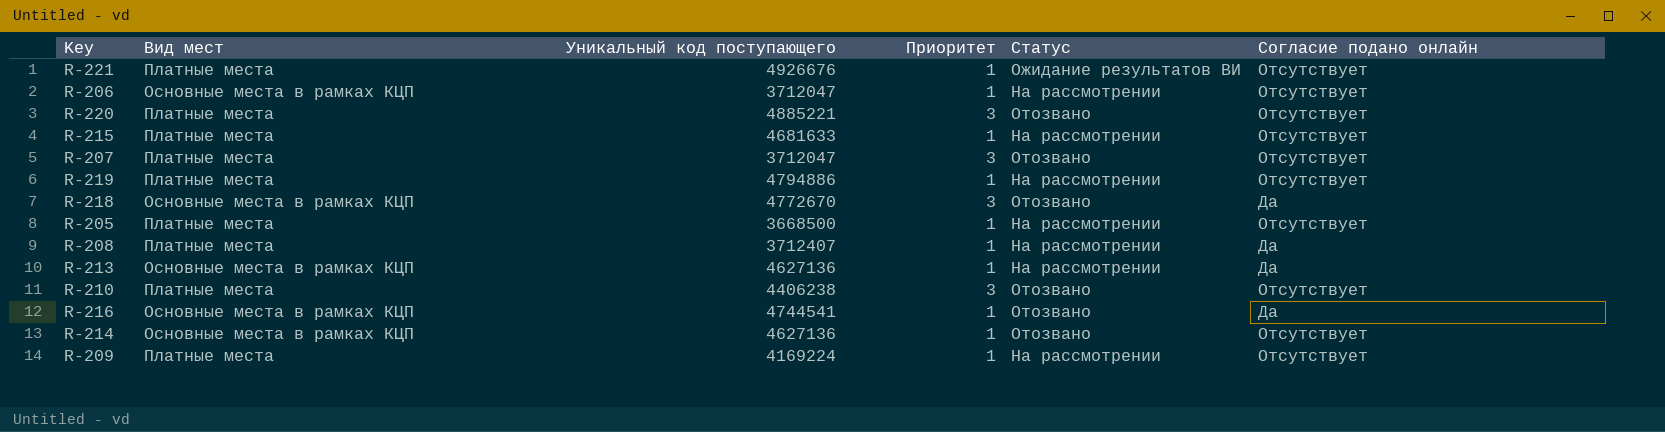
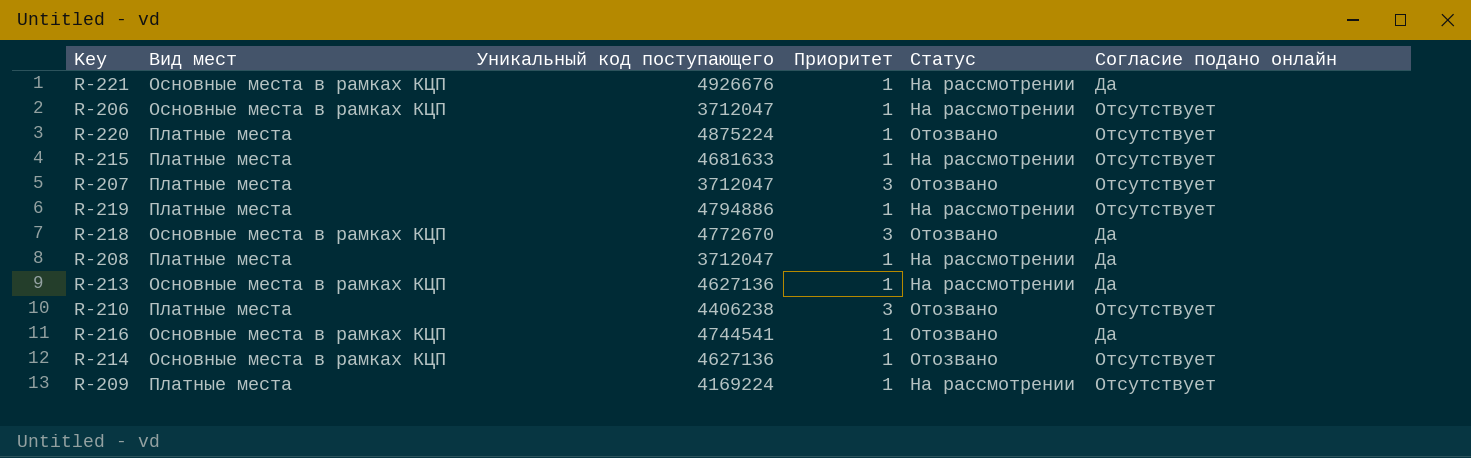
row R-205: Платные места | 3668500 | 1 | На рассмотрении | Отсутствует -> none
R-221 | Вид мест: Платные места -> Основные места в рамках КЦП
R-221 | Статус: Ожидание результатов ВИ -> На рассмотрении
R-221 | Согласие подано онлайн: Отсутствует -> Да
R-220 | Уникальный код поступающего: 4885221 -> 4875224
R-220 | Приоритет: 3 -> 1
R-208 | Уникальный код поступающего: 3712407 -> 3712047

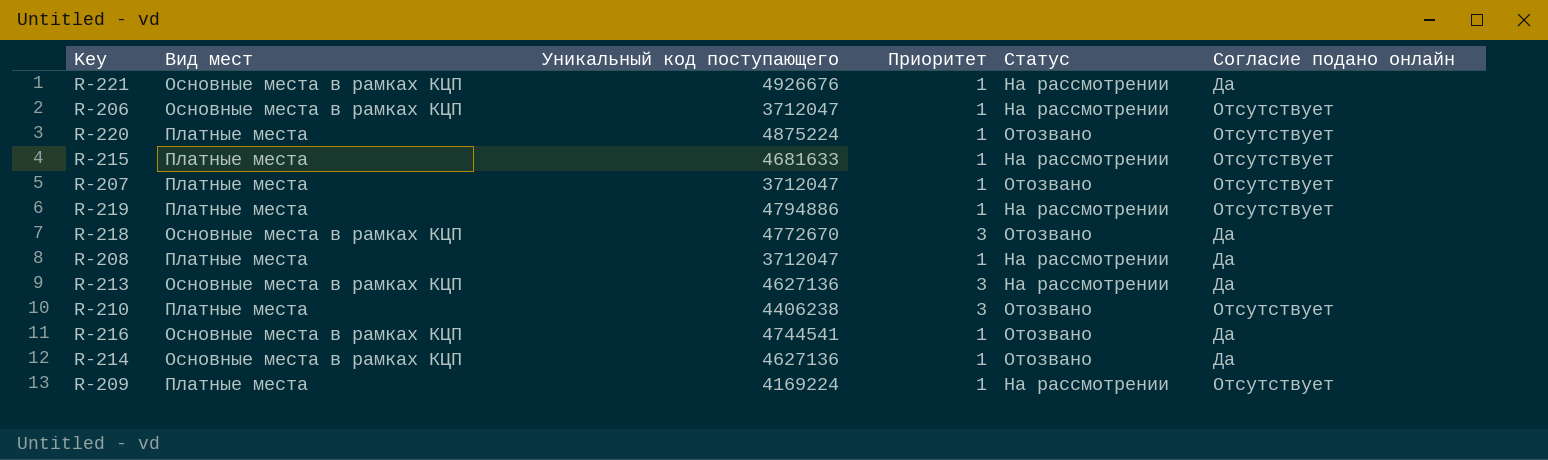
R-207 | Приоритет: 3 -> 1
R-213 | Приоритет: 1 -> 3
R-214 | Согласие подано онлайн: Отсутствует -> Да

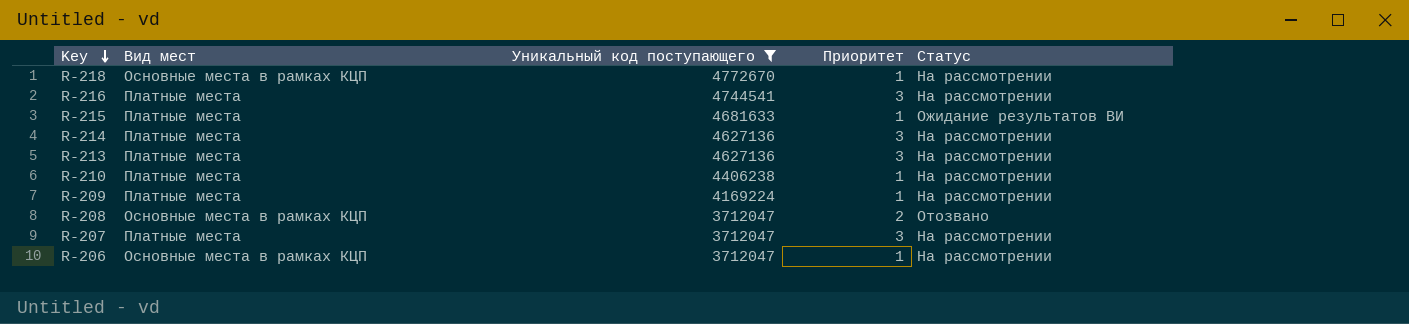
filter: none -> Уникальный код поступающего <= 4772670
row order: none -> Key descending
column Согласие подано онлайн | position: 6 -> none
R-218 | Приоритет: 3 -> 1
R-218 | Статус: Отозвано -> На рассмотрении
R-216 | Вид мест: Основные места в рамках КЦП -> Платные места
R-216 | Приоритет: 1 -> 3
R-216 | Статус: Отозвано -> На рассмотрении
R-215 | Статус: На рассмотрении -> Ожидание результатов ВИ
R-214 | Вид мест: Основные места в рамках КЦП -> Платные места
R-214 | Приоритет: 1 -> 3
R-214 | Статус: Отозвано -> На рассмотрении
R-213 | Вид мест: Основные места в рамках КЦП -> Платные места
R-210 | Приоритет: 3 -> 1
R-210 | Статус: Отозвано -> На рассмотрении
R-208 | Вид мест: Платные места -> Основные места в рамках КЦП
R-208 | Приоритет: 1 -> 2
R-208 | Статус: На рассмотрении -> Отозвано
R-207 | Приоритет: 1 -> 3
R-207 | Статус: Отозвано -> На рассмотрении

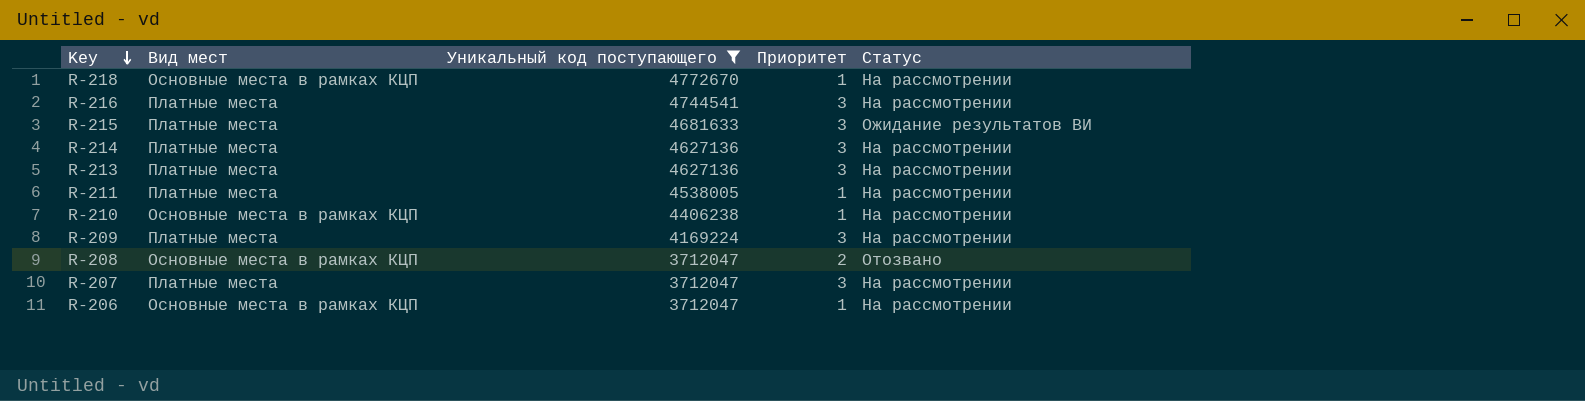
R-215 | Приоритет: 1 -> 3
row R-211: none -> Платные места | 4538005 | 1 | На рассмотрении
R-210 | Вид мест: Платные места -> Основные места в рамках КЦП
R-209 | Приоритет: 1 -> 3

